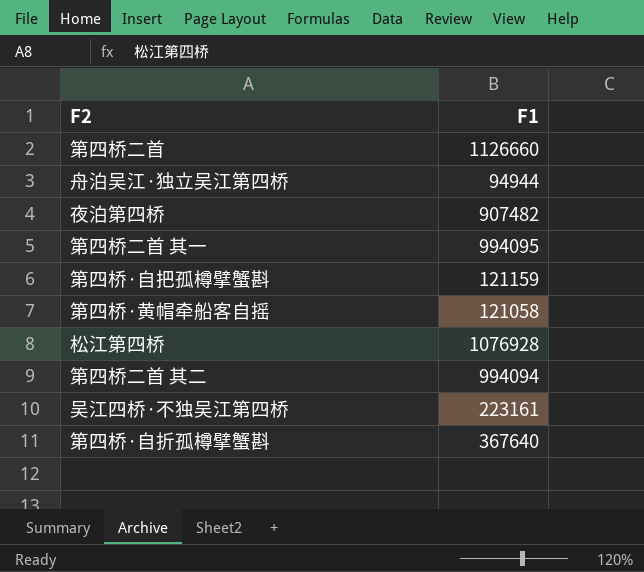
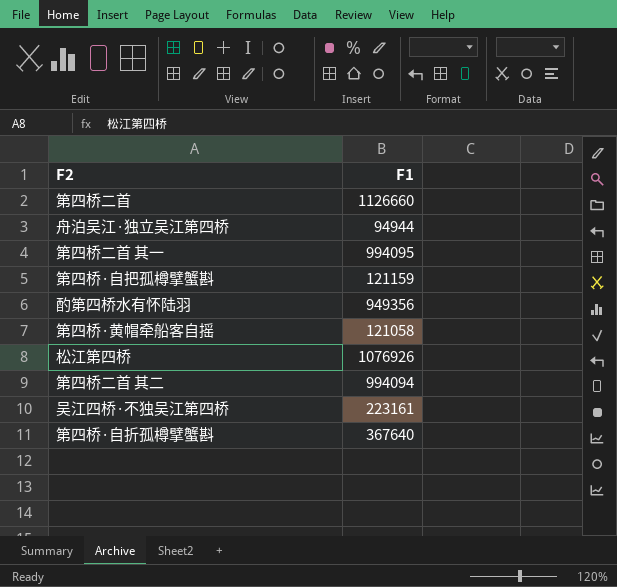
row 夜泊第四桥: 907482 -> none
row 酌第四桥水有怀陆羽: none -> 949356
松江第四桥 | F1: 1076928 -> 1076926

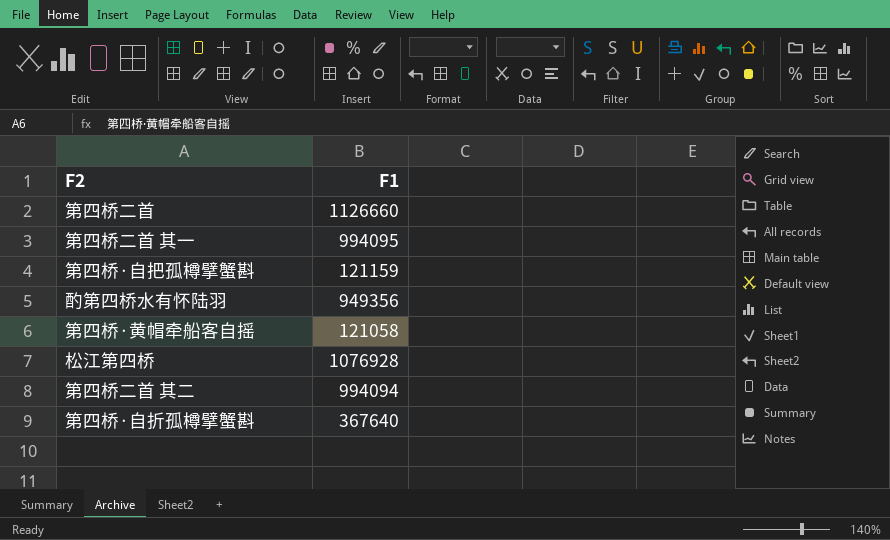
row 舟泊吴江·独立吴江第四桥: 94944 -> none
row 吴江四桥·不独吴江第四桥: 223161 -> none
松江第四桥 | F1: 1076926 -> 1076928

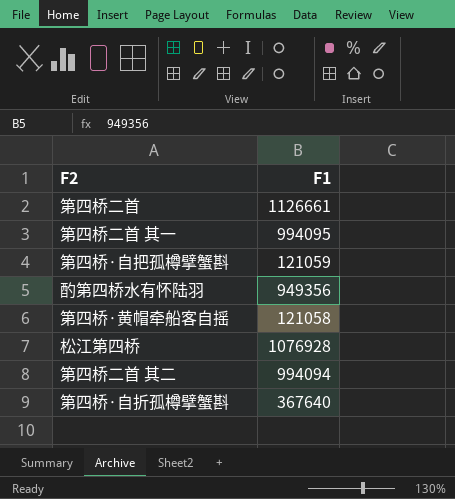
第四桥二首 | F1: 1126660 -> 1126661
第四桥·自把孤樽擘蟹斟 | F1: 121159 -> 121059

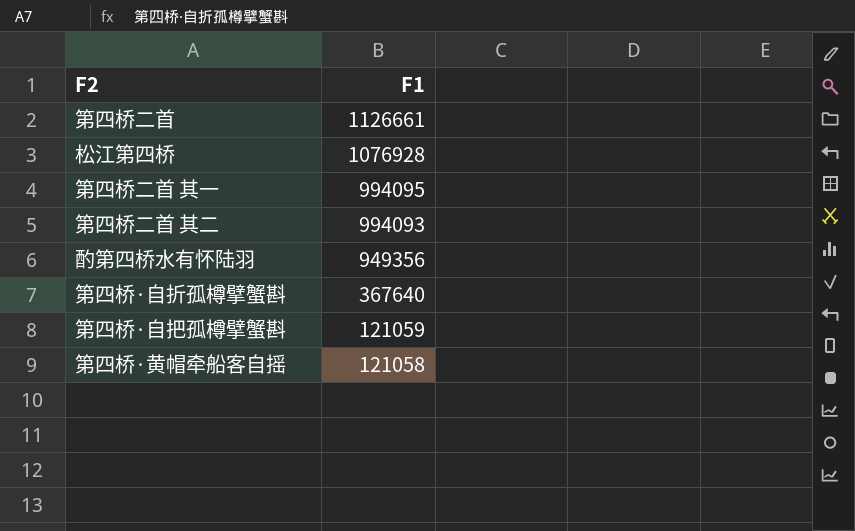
row order: none -> F1 descending
第四桥二首 其二 | F1: 994094 -> 994093

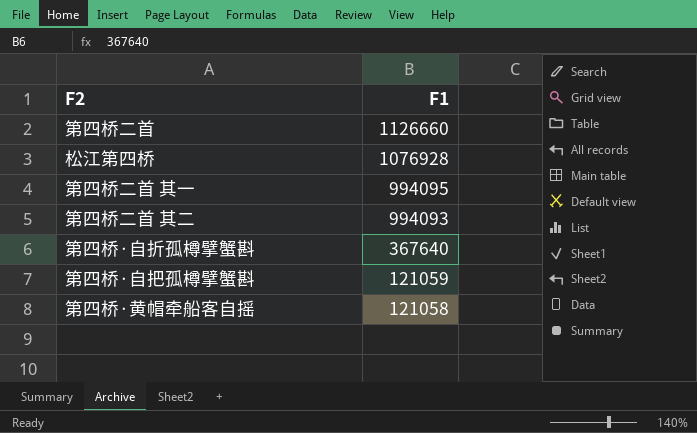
row 酌第四桥水有怀陆羽: 949356 -> none
第四桥二首 | F1: 1126661 -> 1126660

